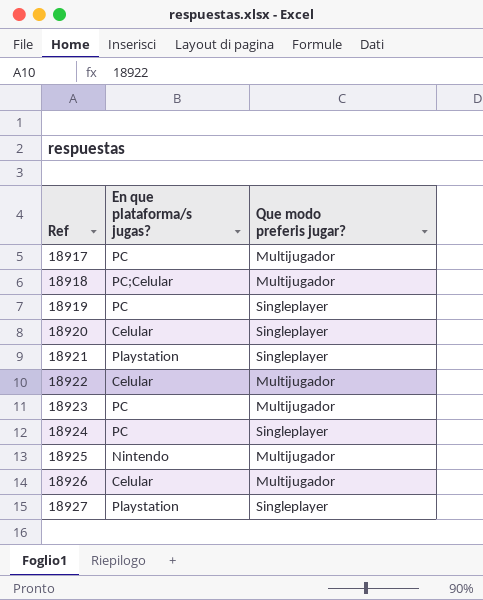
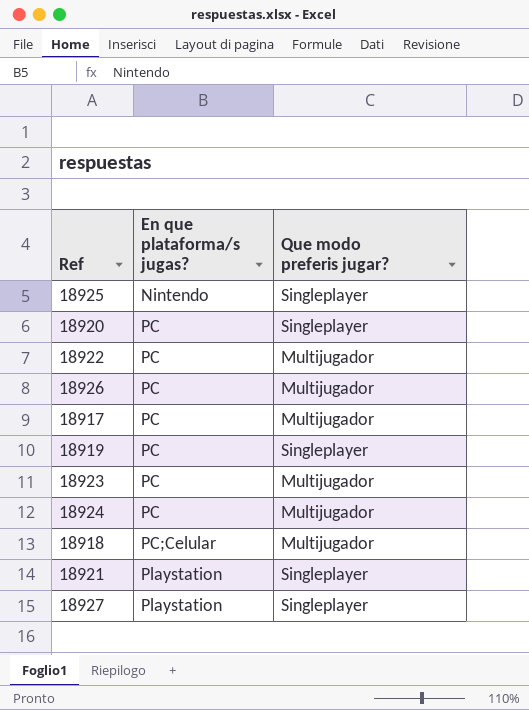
row order: Ref ascending -> En que plataforma/s jugas? ascending
18925 | Que modo preferis jugar?: Multijugador -> Singleplayer
18920 | En que plataforma/s jugas?: Celular -> PC
18922 | En que plataforma/s jugas?: Celular -> PC
18926 | En que plataforma/s jugas?: Celular -> PC
18924 | Que modo preferis jugar?: Singleplayer -> Multijugador

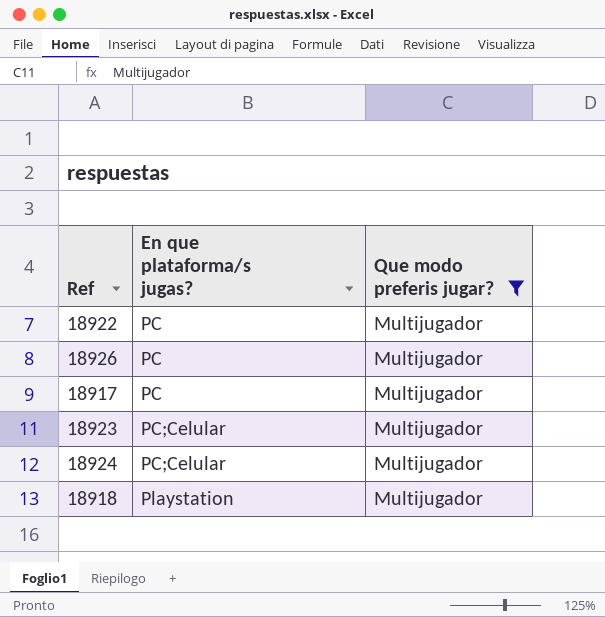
filter: none -> Que modo preferis jugar? = Multijugador
18923 | En que plataforma/s jugas?: PC -> PC;Celular
18924 | En que plataforma/s jugas?: PC -> PC;Celular
18918 | En que plataforma/s jugas?: PC;Celular -> Playstation

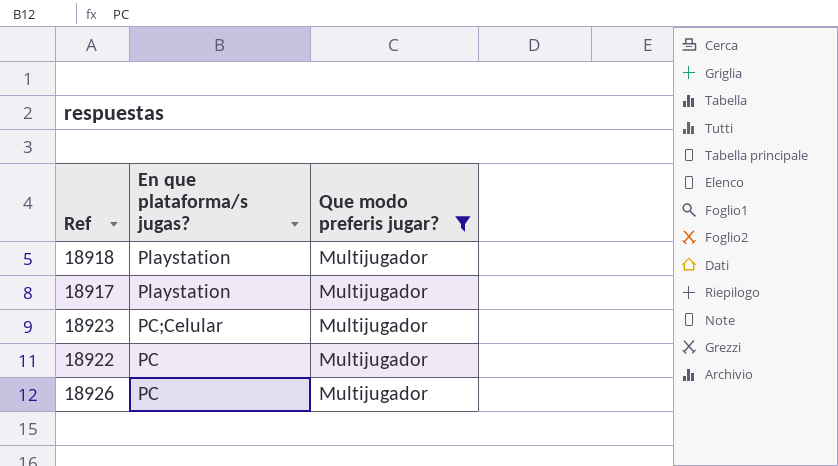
row order: En que plataforma/s jugas? ascending -> En que plataforma/s jugas? descending
row 18924: PC;Celular | Multijugador -> none
18917 | En que plataforma/s jugas?: PC -> Playstation

